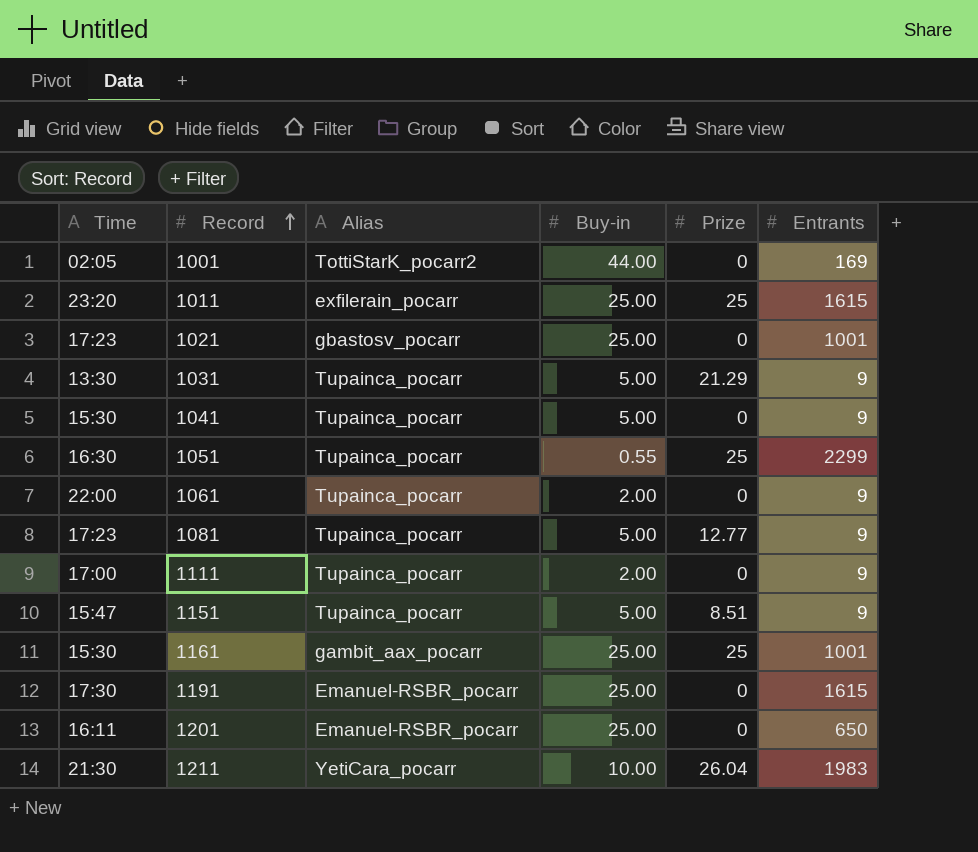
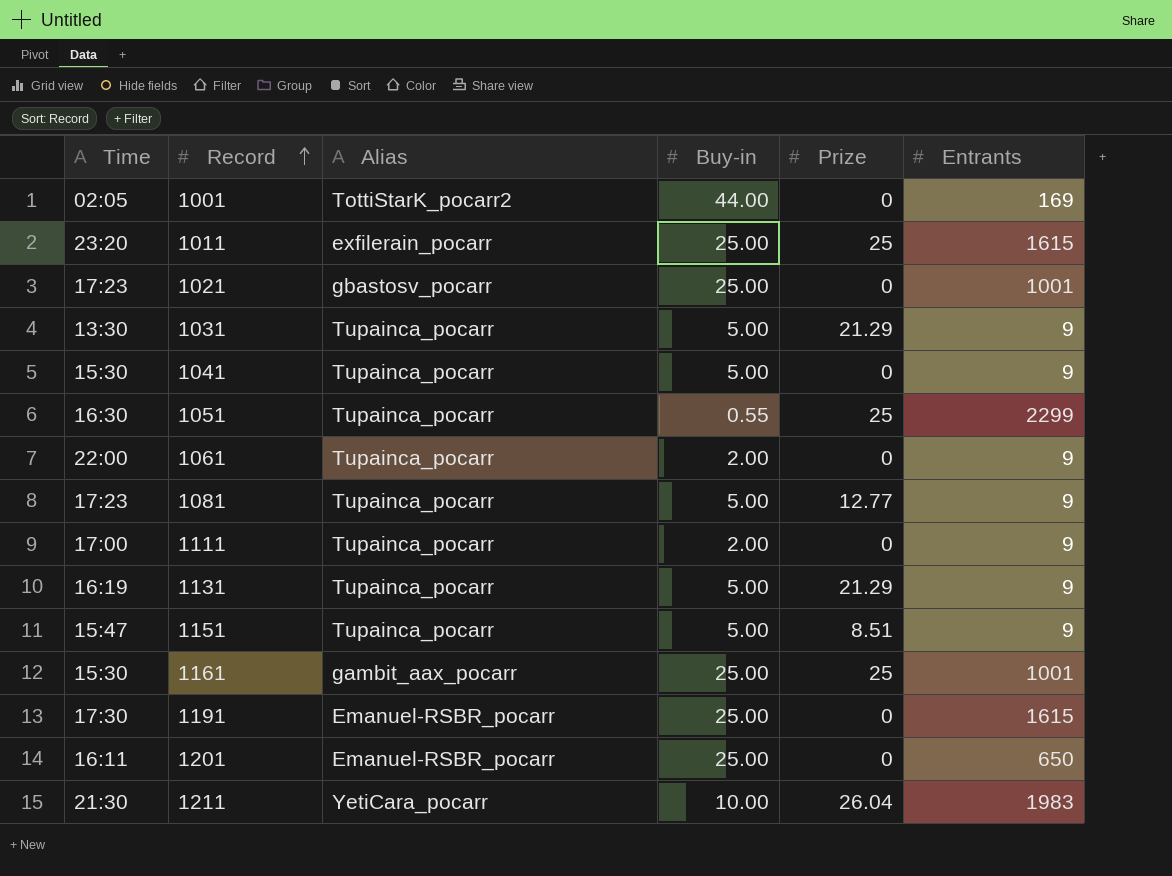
row 1131: none -> 16:19 | Tupainca_pocarr | 5.00 | 21.29 | 9

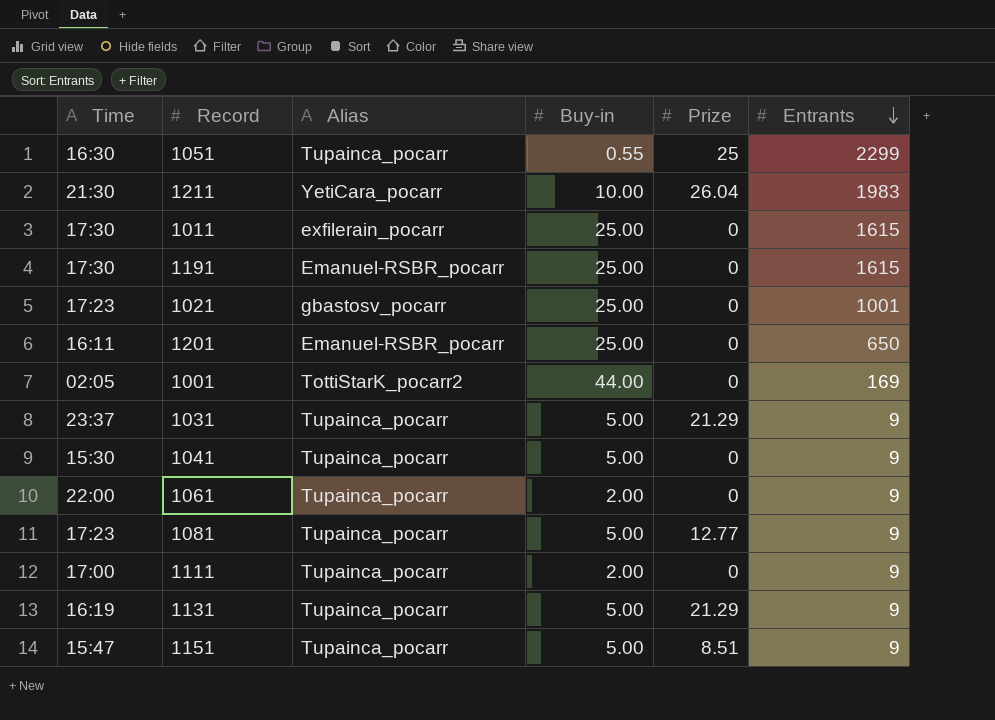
row order: Record ascending -> Entrants descending
row 1161: 15:30 | gambit_aax_pocarr | 25.00 | 25 | 1001 -> none
1011 | Time: 23:20 -> 17:30
1011 | Prize: 25 -> 0
1031 | Time: 13:30 -> 23:37

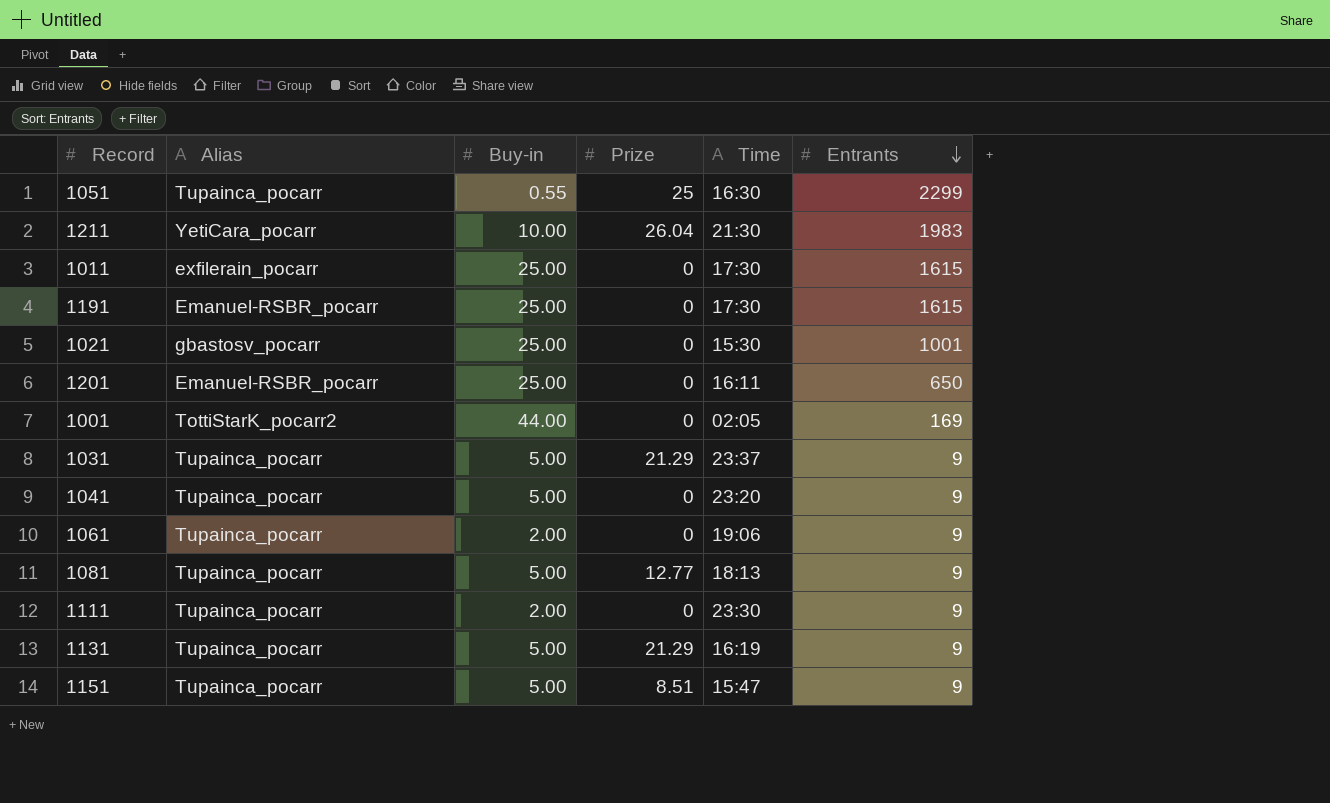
column Time | position: 1 -> 5
1021 | Time: 17:23 -> 15:30
1041 | Time: 15:30 -> 23:20
1061 | Time: 22:00 -> 19:06
1081 | Time: 17:23 -> 18:13
1111 | Time: 17:00 -> 23:30

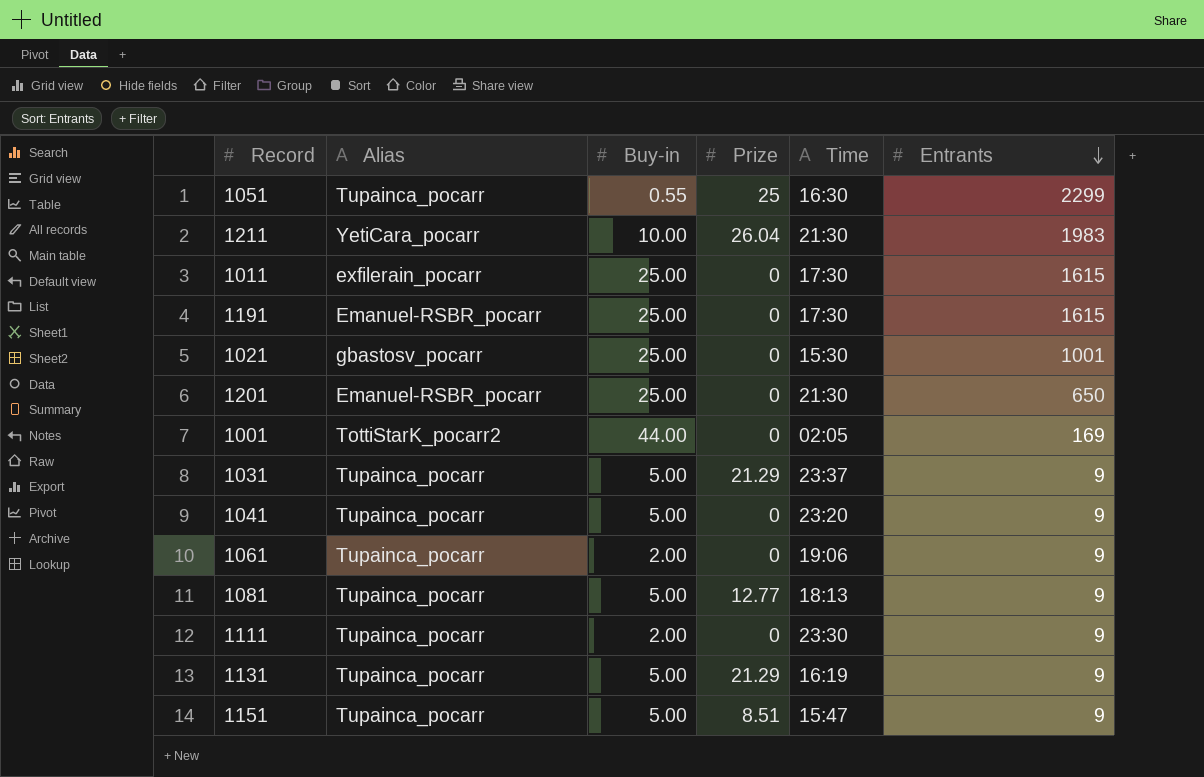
1201 | Time: 16:11 -> 21:30

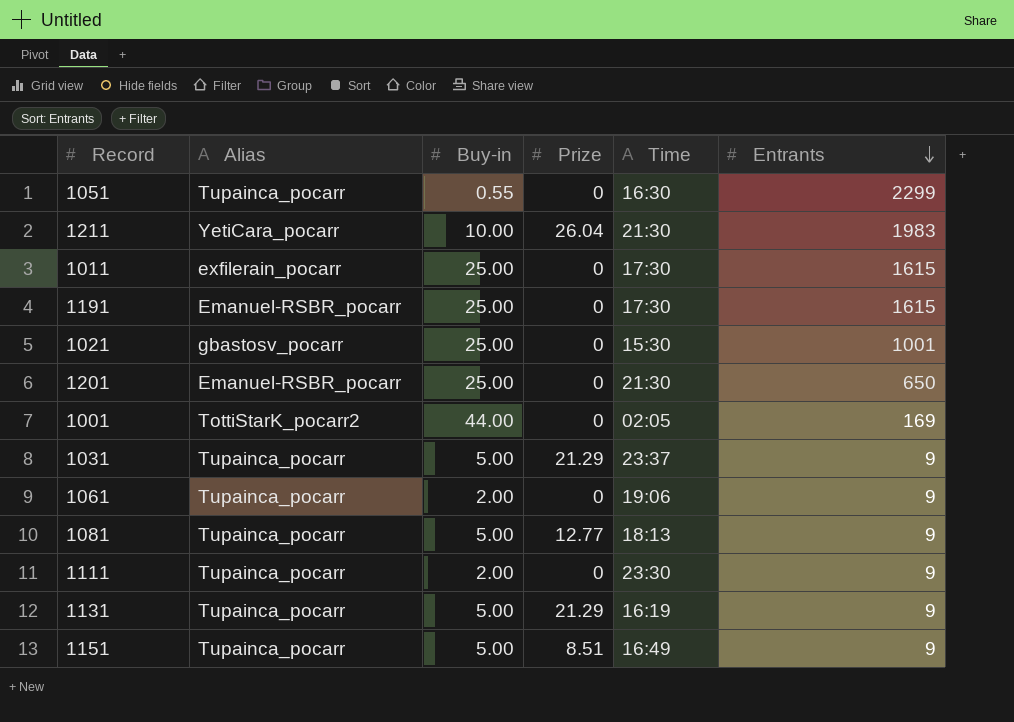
row 1041: Tupainca_pocarr | 5.00 | 0 | 23:20 | 9 -> none
1051 | Prize: 25 -> 0
1151 | Time: 15:47 -> 16:49

